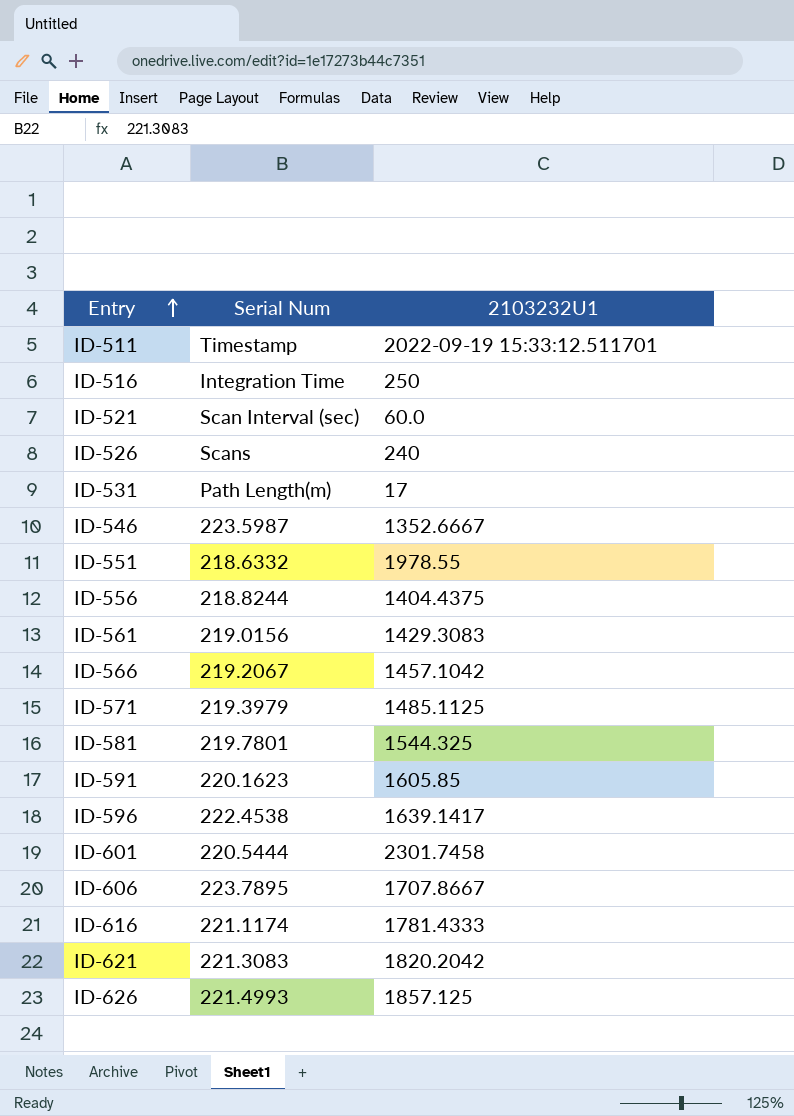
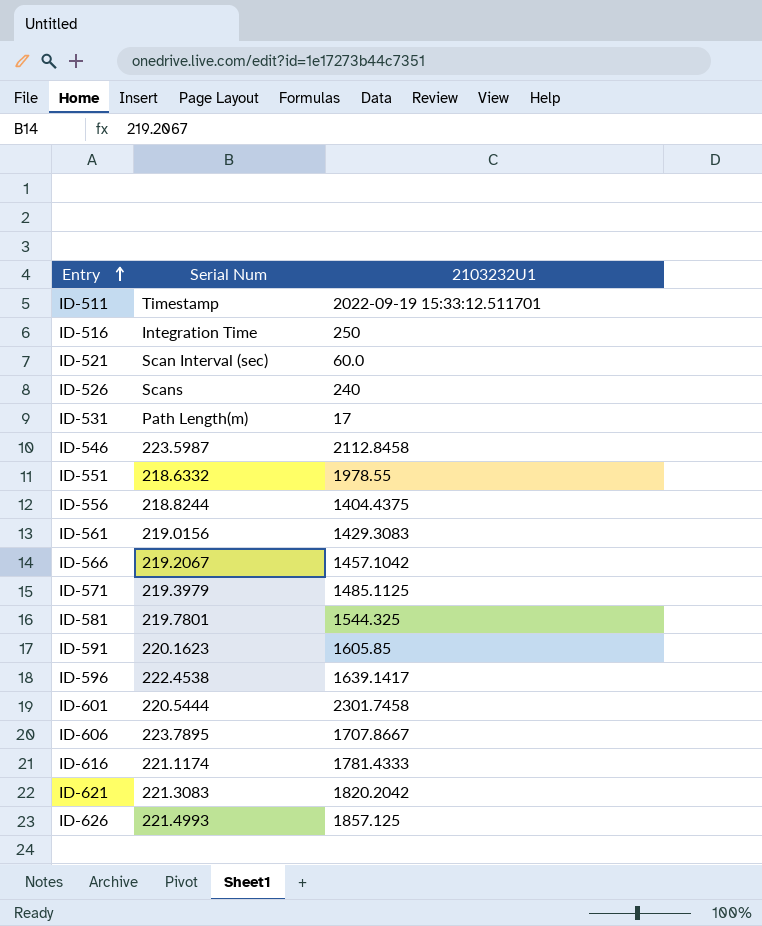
ID-546 | 2103232U1: 1352.6667 -> 2112.8458

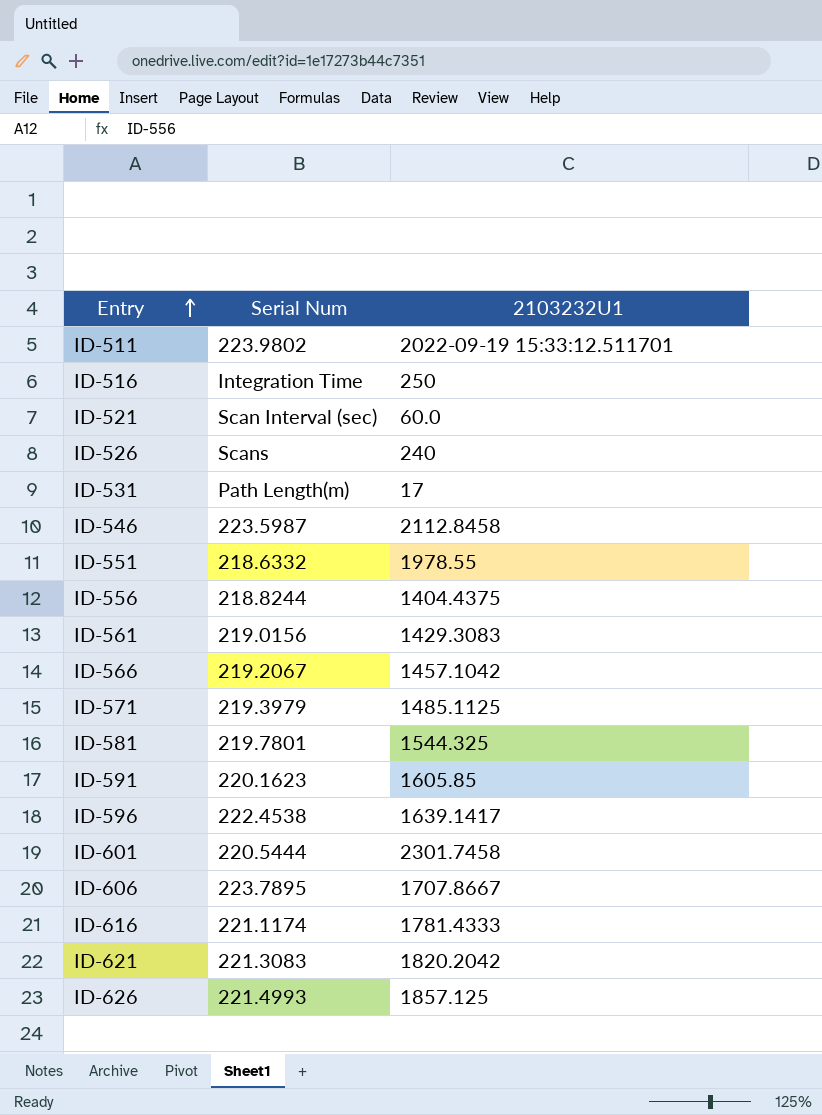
ID-511 | Serial Num: Timestamp -> 223.9802

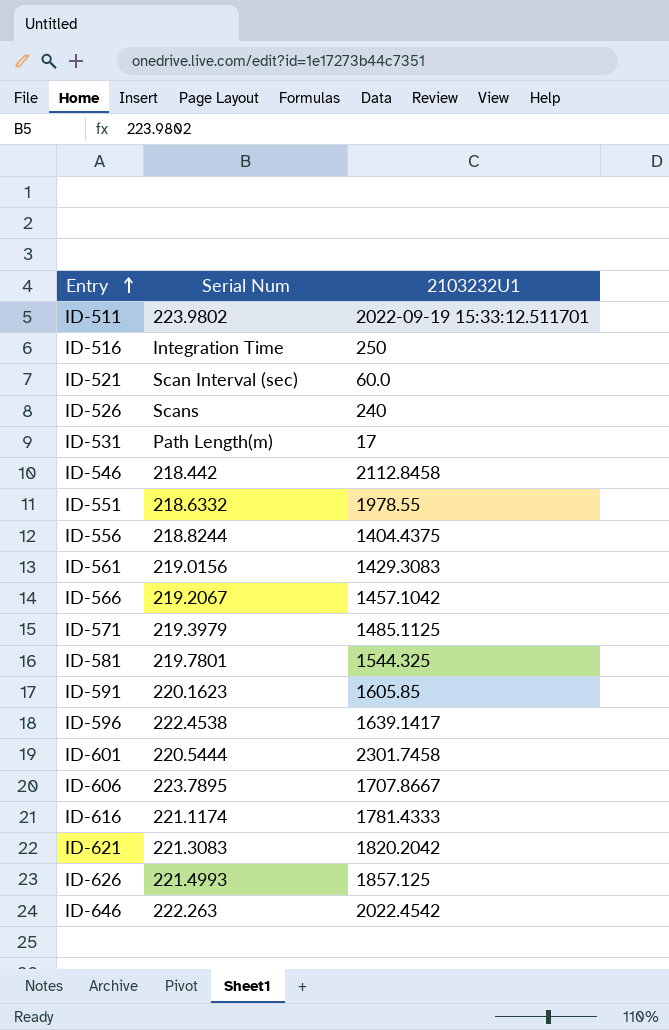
ID-546 | Serial Num: 223.5987 -> 218.442
row ID-646: none -> 222.263 | 2022.4542

